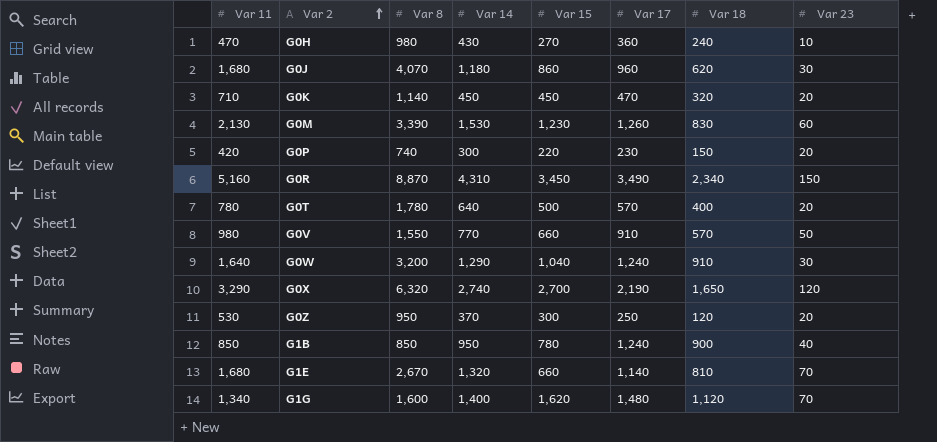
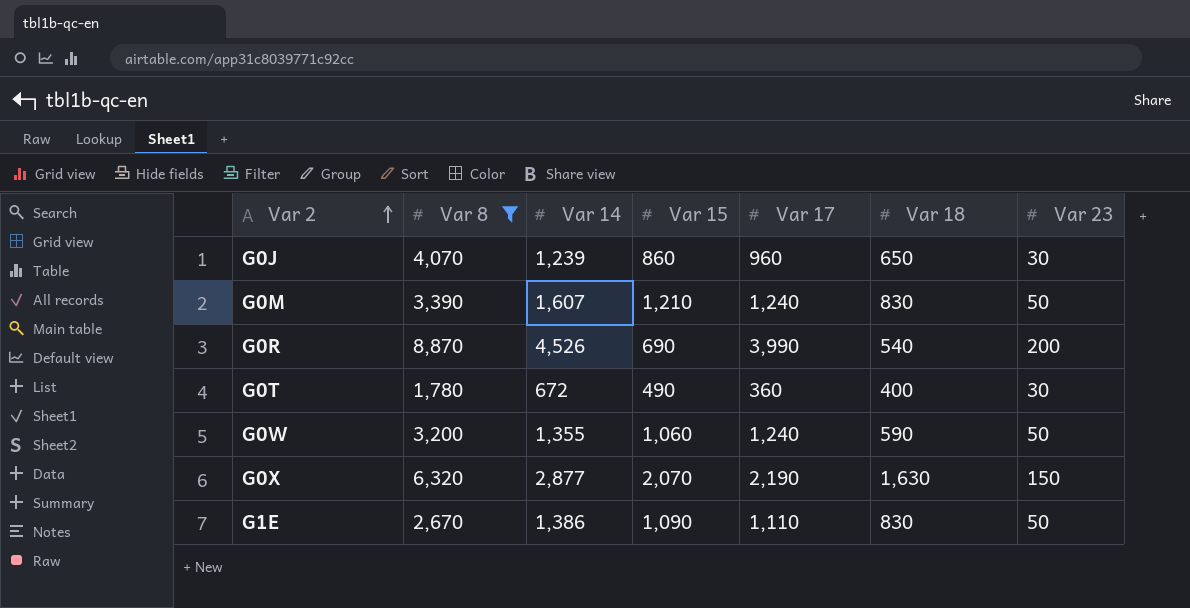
filter: none -> Var 8 >= 1,780
column Var 11 | position: 1 -> none
G0J | Var 14: 1,180 -> 1,239
G0J | Var 18: 620 -> 650
G0M | Var 14: 1,530 -> 1,607
G0M | Var 15: 1,230 -> 1,210
G0M | Var 17: 1,260 -> 1,240
G0M | Var 23: 60 -> 50
G0R | Var 14: 4,310 -> 4,526
G0R | Var 15: 3,450 -> 690
G0R | Var 17: 3,490 -> 3,990
G0R | Var 18: 2,340 -> 540
G0R | Var 23: 150 -> 200
G0T | Var 14: 640 -> 672
G0T | Var 15: 500 -> 490
G0T | Var 17: 570 -> 360
G0T | Var 23: 20 -> 30
G0W | Var 14: 1,290 -> 1,355
G0W | Var 15: 1,040 -> 1,060
G0W | Var 18: 910 -> 590
G0W | Var 23: 30 -> 50
G0X | Var 14: 2,740 -> 2,877
G0X | Var 15: 2,700 -> 2,070
G0X | Var 18: 1,650 -> 1,630
G0X | Var 23: 120 -> 150
G1E | Var 14: 1,320 -> 1,386
G1E | Var 15: 660 -> 1,090
G1E | Var 17: 1,140 -> 1,110
G1E | Var 18: 810 -> 830
G1E | Var 23: 70 -> 50

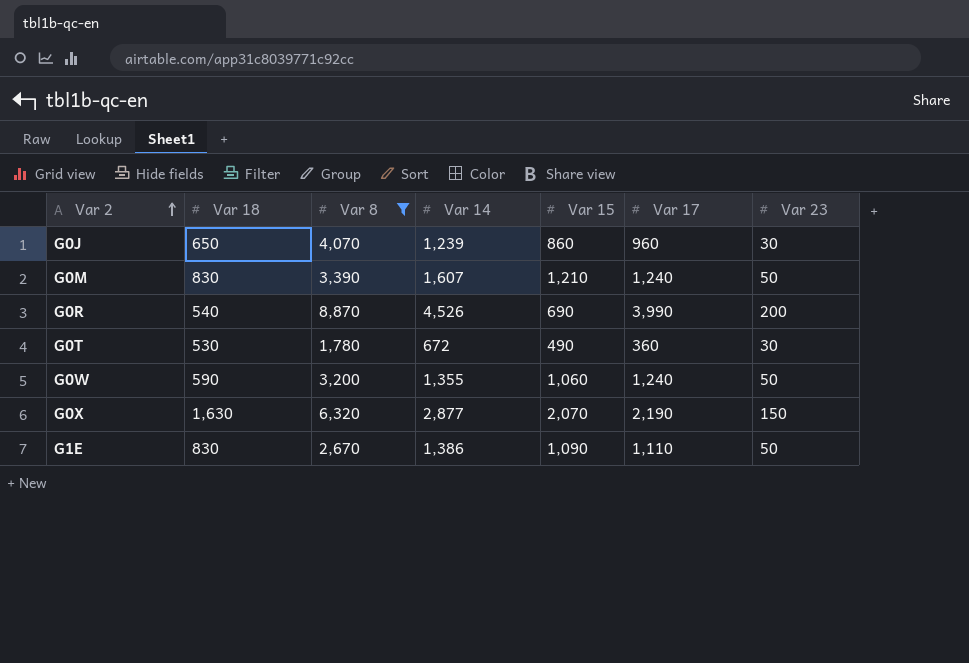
column Var 18 | position: 6 -> 2
G0T | Var 18: 400 -> 530

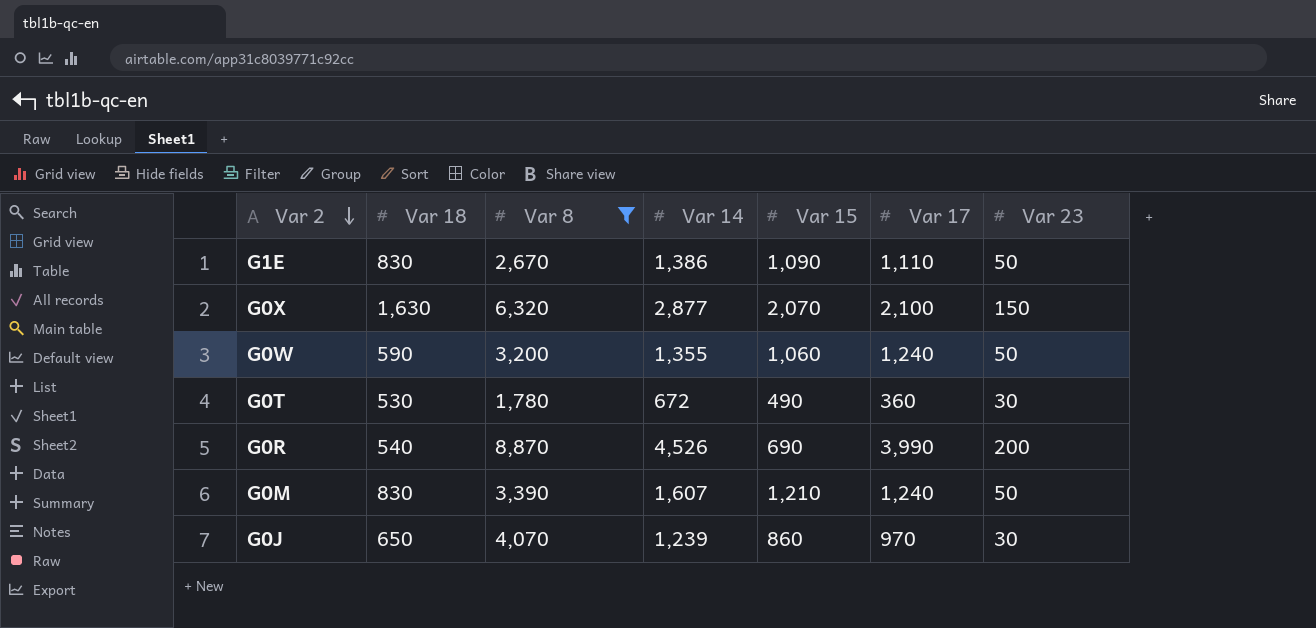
row order: Var 2 ascending -> Var 2 descending
G0X | Var 17: 2,190 -> 2,100
G0J | Var 17: 960 -> 970

